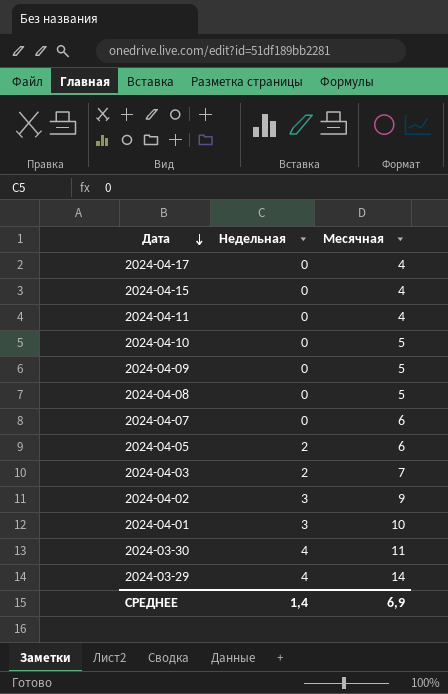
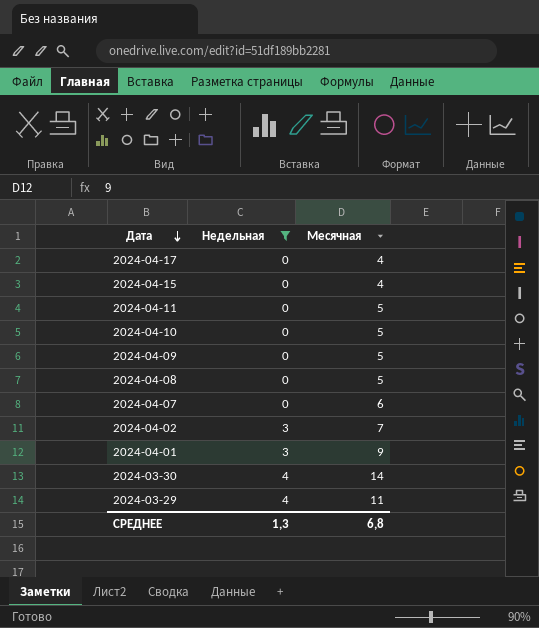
filter: none -> Недельная != 2
2024-04-11 | Месячная: 4 -> 5
2024-04-02 | Месячная: 9 -> 7
2024-04-01 | Месячная: 10 -> 9
2024-03-30 | Месячная: 11 -> 14
2024-03-29 | Месячная: 14 -> 11
СРЕДНЕЕ | Недельная: 1,4 -> 1,3
СРЕДНЕЕ | Месячная: 6,9 -> 6,8

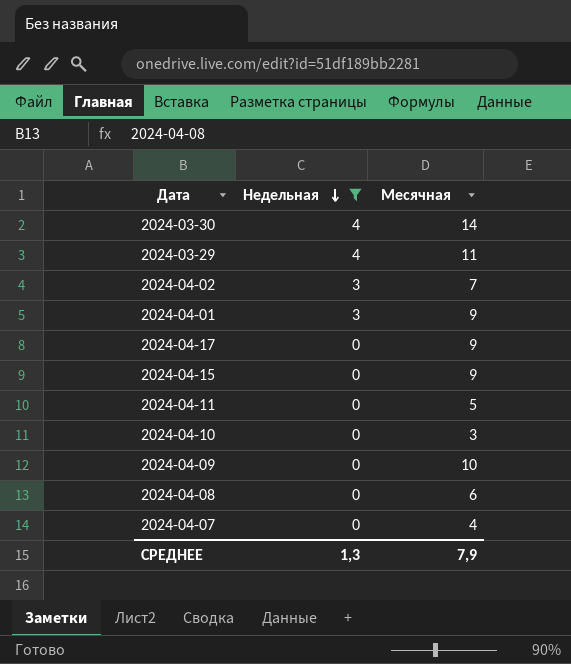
row order: Дата descending -> Недельная descending
2024-04-17 | Месячная: 4 -> 9
2024-04-15 | Месячная: 4 -> 9
2024-04-10 | Месячная: 5 -> 3
2024-04-09 | Месячная: 5 -> 10
2024-04-08 | Месячная: 5 -> 6
2024-04-07 | Месячная: 6 -> 4
СРЕДНЕЕ | Месячная: 6,8 -> 7,9

